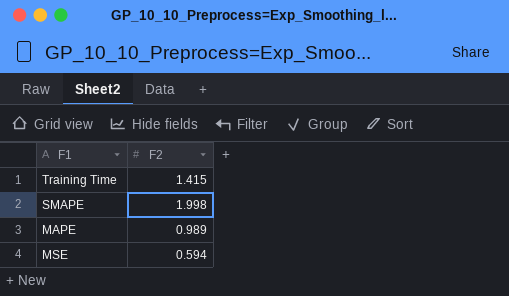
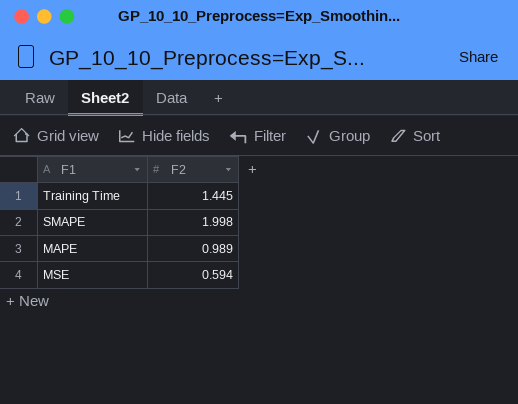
Training Time | F2: 1.415 -> 1.445

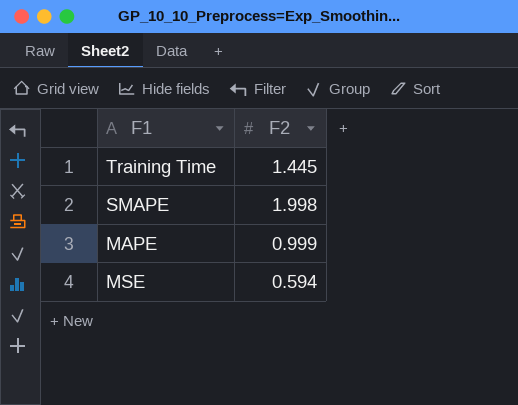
MAPE | F2: 0.989 -> 0.999

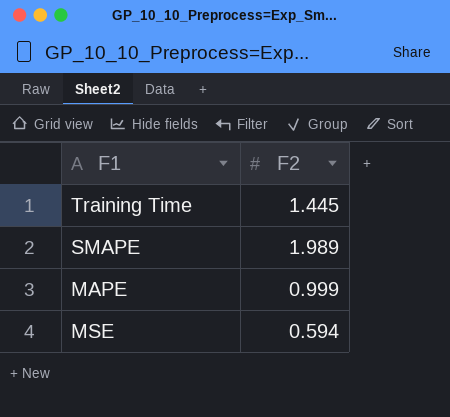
SMAPE | F2: 1.998 -> 1.989

